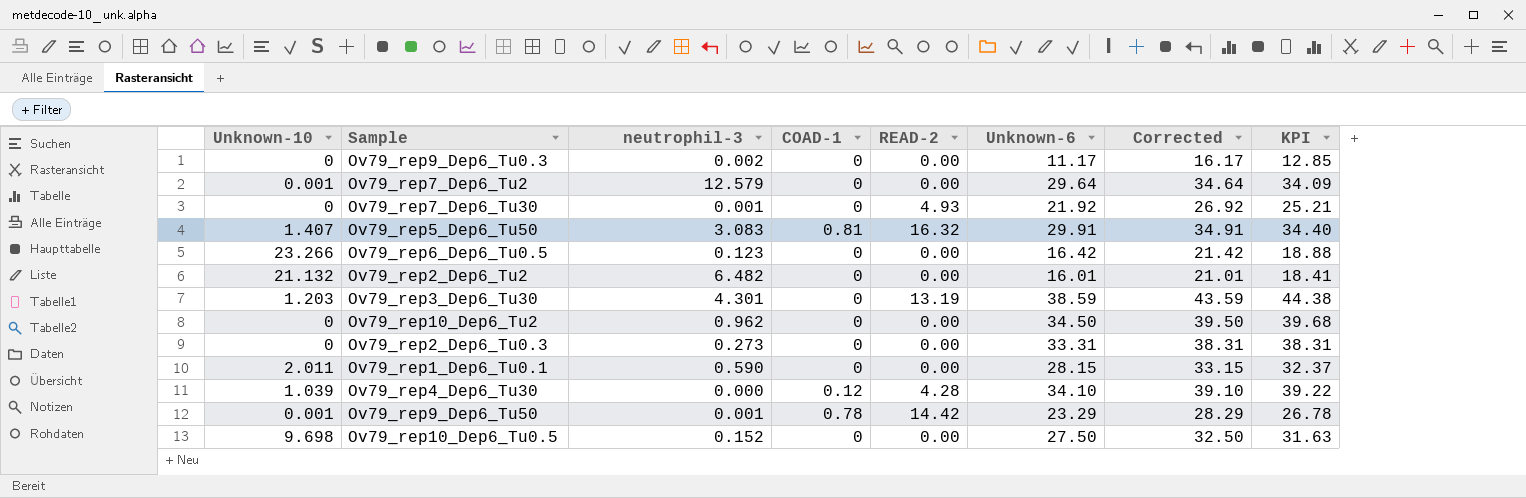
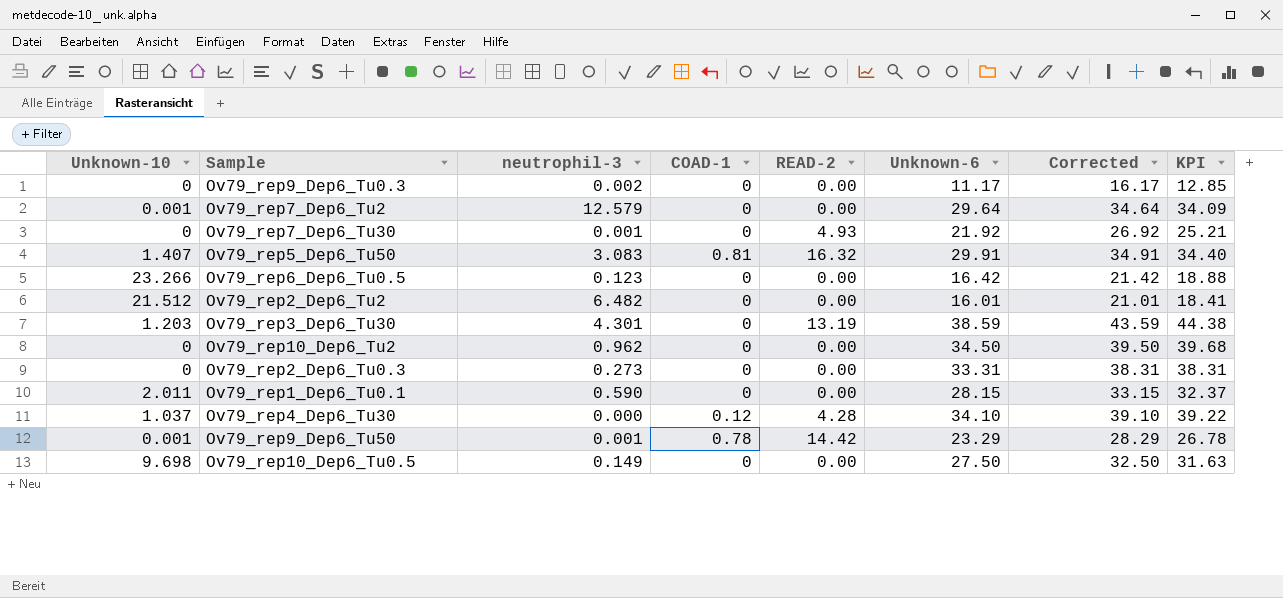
Ov79_rep2_Dep6_Tu2 | Unknown-10: 21.132 -> 21.512
Ov79_rep4_Dep6_Tu30 | Unknown-10: 1.039 -> 1.037
Ov79_rep10_Dep6_Tu0.5 | neutrophil-3: 0.152 -> 0.149

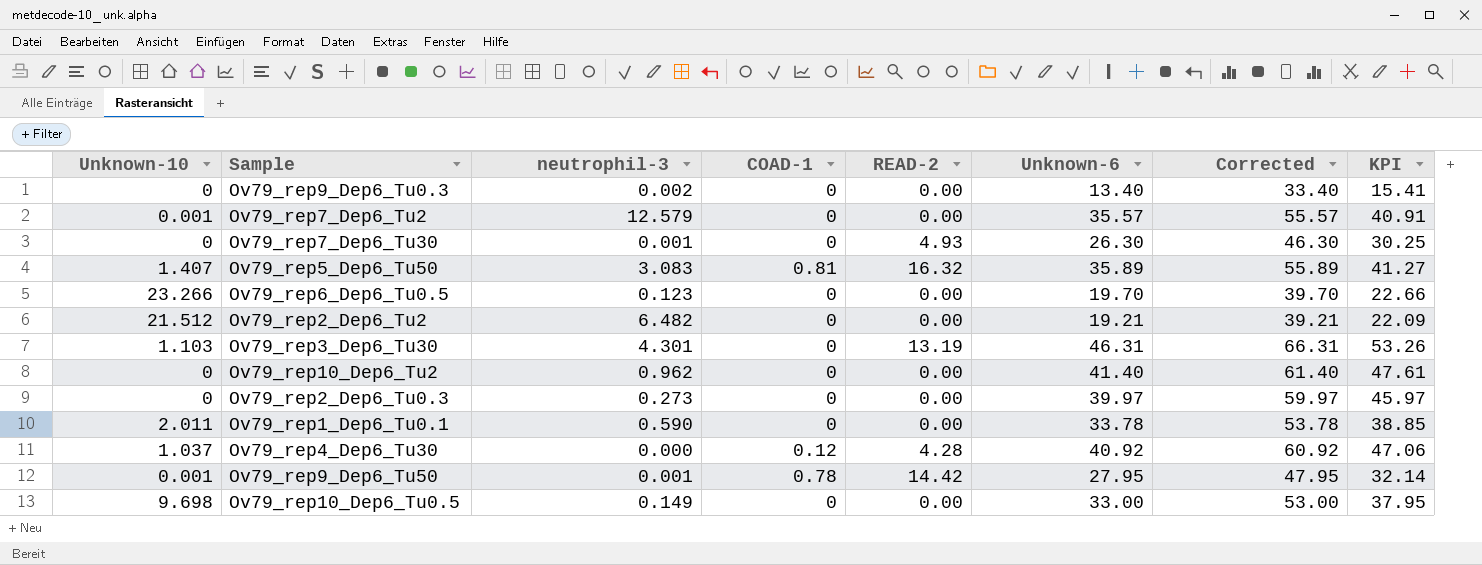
column Corrected | formula: [Unknown-6] + 5 -> [Unknown-6] + 20
Ov79_rep9_Dep6_Tu0.3 | Unknown-6: 11.17 -> 13.40
Ov79_rep9_Dep6_Tu0.3 | KPI: 12.85 -> 15.41
Ov79_rep7_Dep6_Tu2 | Unknown-6: 29.64 -> 35.57
Ov79_rep7_Dep6_Tu2 | KPI: 34.09 -> 40.91
Ov79_rep7_Dep6_Tu30 | Unknown-6: 21.92 -> 26.30
Ov79_rep7_Dep6_Tu30 | KPI: 25.21 -> 30.25
Ov79_rep5_Dep6_Tu50 | Unknown-6: 29.91 -> 35.89
Ov79_rep5_Dep6_Tu50 | KPI: 34.40 -> 41.27
Ov79_rep6_Dep6_Tu0.5 | Unknown-6: 16.42 -> 19.70
Ov79_rep6_Dep6_Tu0.5 | KPI: 18.88 -> 22.66
Ov79_rep2_Dep6_Tu2 | Unknown-6: 16.01 -> 19.21
Ov79_rep2_Dep6_Tu2 | KPI: 18.41 -> 22.09
Ov79_rep3_Dep6_Tu30 | Unknown-10: 1.203 -> 1.103
Ov79_rep3_Dep6_Tu30 | Unknown-6: 38.59 -> 46.31
Ov79_rep3_Dep6_Tu30 | KPI: 44.38 -> 53.26
Ov79_rep10_Dep6_Tu2 | Unknown-6: 34.50 -> 41.40
Ov79_rep10_Dep6_Tu2 | KPI: 39.68 -> 47.61
Ov79_rep2_Dep6_Tu0.3 | Unknown-6: 33.31 -> 39.97
Ov79_rep2_Dep6_Tu0.3 | KPI: 38.31 -> 45.97
Ov79_rep1_Dep6_Tu0.1 | Unknown-6: 28.15 -> 33.78
Ov79_rep1_Dep6_Tu0.1 | KPI: 32.37 -> 38.85
Ov79_rep4_Dep6_Tu30 | Unknown-6: 34.10 -> 40.92
Ov79_rep4_Dep6_Tu30 | KPI: 39.22 -> 47.06
Ov79_rep9_Dep6_Tu50 | Unknown-6: 23.29 -> 27.95
Ov79_rep9_Dep6_Tu50 | KPI: 26.78 -> 32.14
Ov79_rep10_Dep6_Tu0.5 | Unknown-6: 27.50 -> 33.00
Ov79_rep10_Dep6_Tu0.5 | KPI: 31.63 -> 37.95

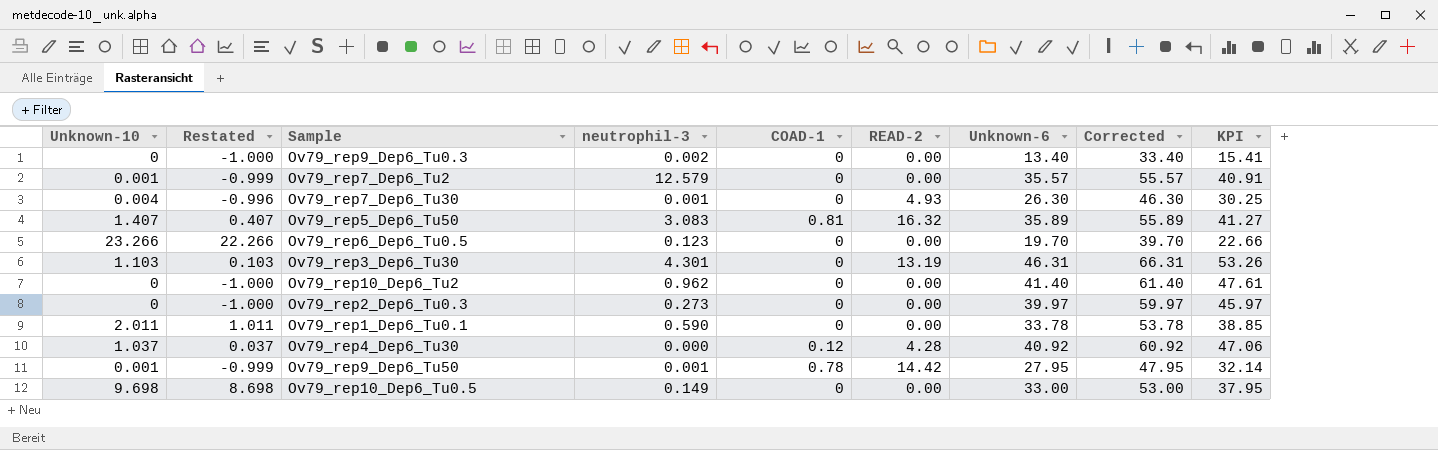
column Restated | formula: none -> [Unknown-10] - 1
row Ov79_rep2_Dep6_Tu2: 21.512 | 6.482 | 0 | 0.00 | 19.21 | 39.21 | 22.09 -> none
Ov79_rep7_Dep6_Tu30 | Unknown-10: 0 -> 0.004

